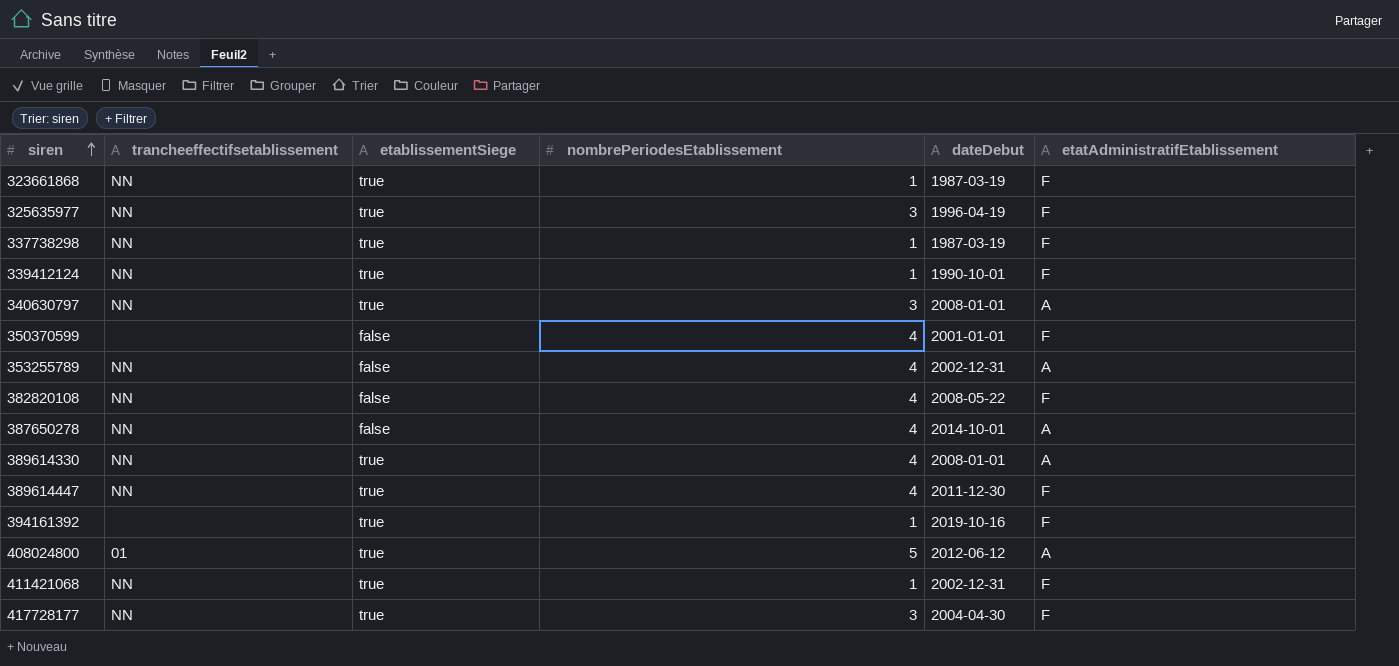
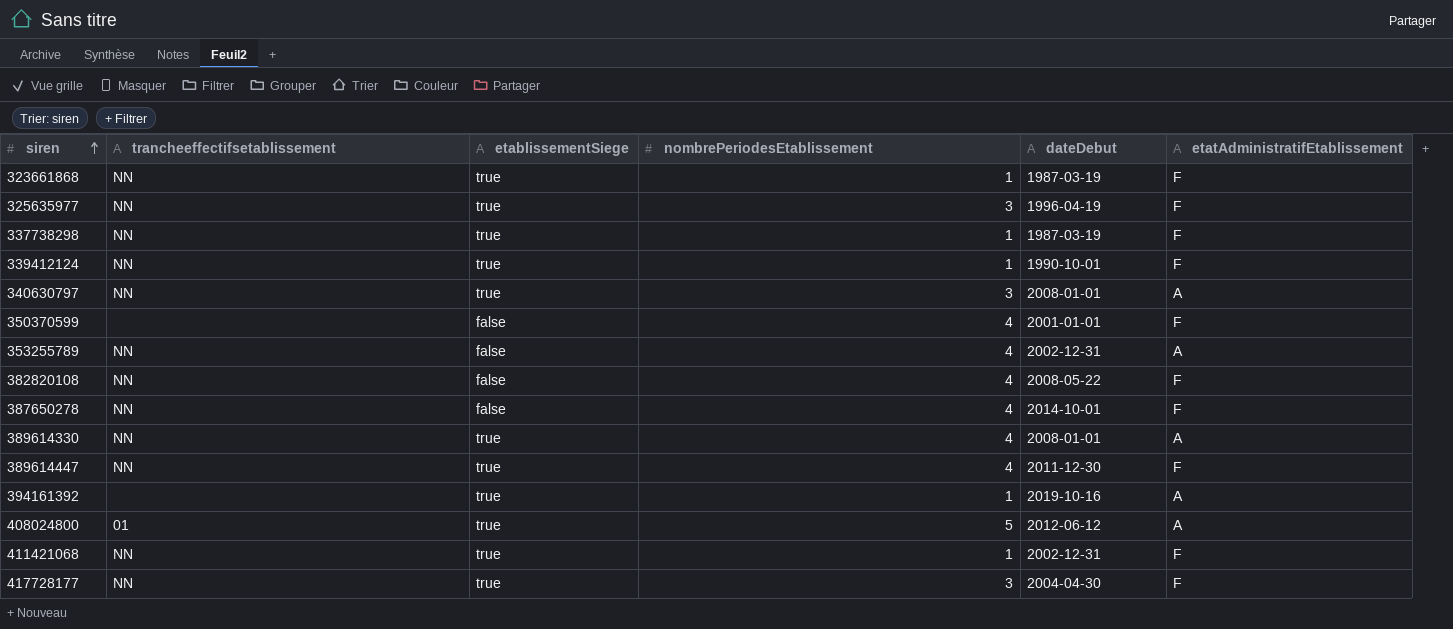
387650278 | etatAdministratifEtablissement: A -> F
394161392 | etatAdministratifEtablissement: F -> A

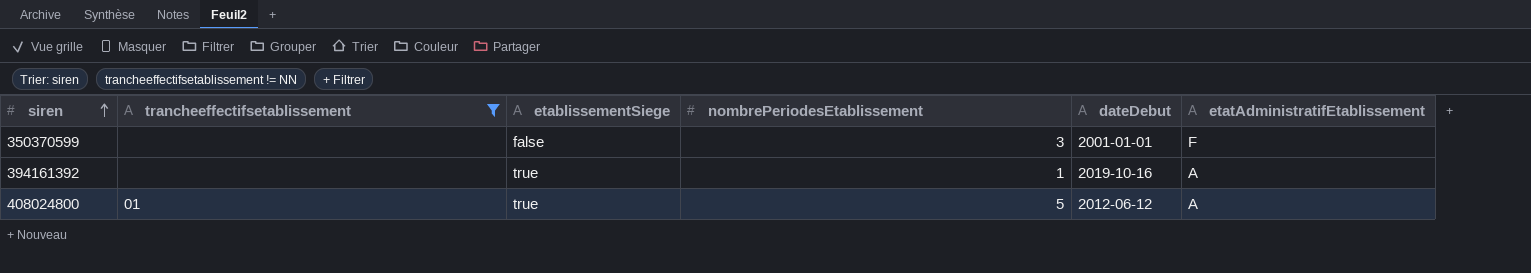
filter: none -> trancheeffectifsetablissement != NN
350370599 | nombrePeriodesEtablissement: 4 -> 3

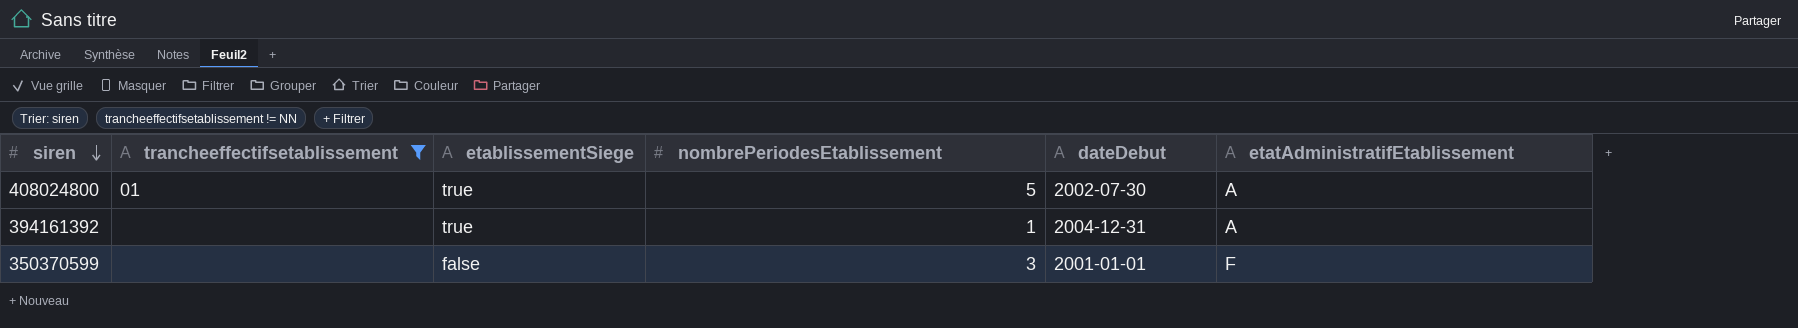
row order: siren ascending -> siren descending
408024800 | dateDebut: 2012-06-12 -> 2002-07-30
394161392 | dateDebut: 2019-10-16 -> 2004-12-31

